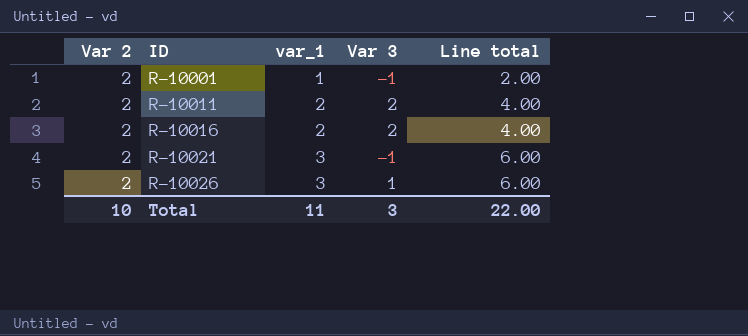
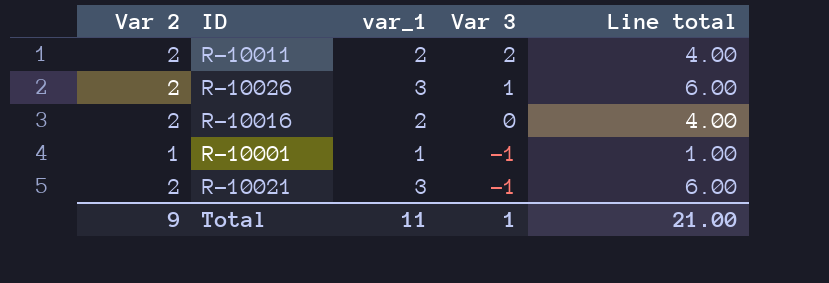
row order: ID ascending -> Var 3 descending
R-10016 | Var 3: 2 -> 0
R-10001 | Var 2: 2 -> 1
R-10001 | Line total: 2.00 -> 1.00
Total | Var 2: 10 -> 9
Total | Var 3: 3 -> 1
Total | Line total: 22.00 -> 21.00

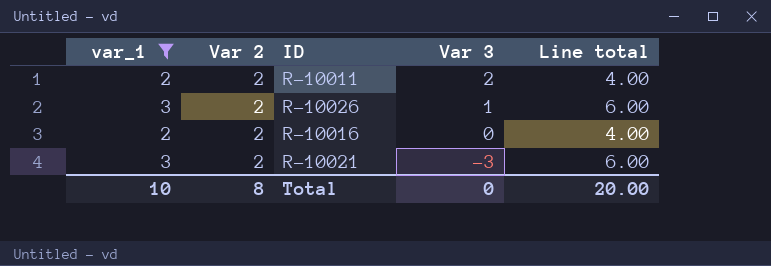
filter: none -> var_1 != 1
column var_1 | position: 3 -> 1
R-10021 | Var 3: -1 -> -3
Total | var_1: 11 -> 10
Total | Var 2: 9 -> 8
Total | Var 3: 1 -> 0
Total | Line total: 21.00 -> 20.00

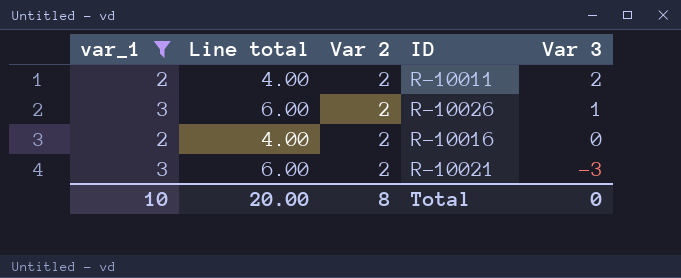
column Line total | position: 5 -> 2

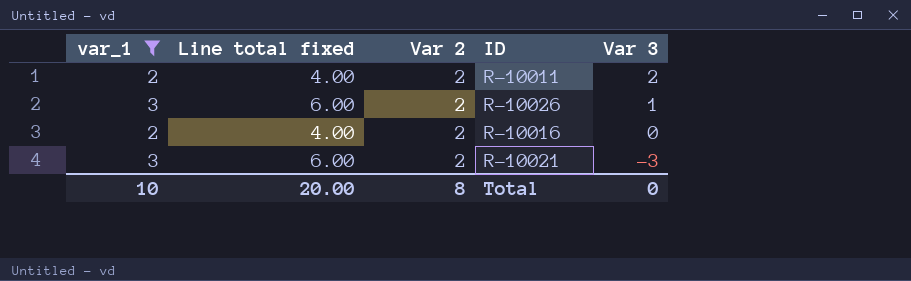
column name: Line total -> Line total fixed

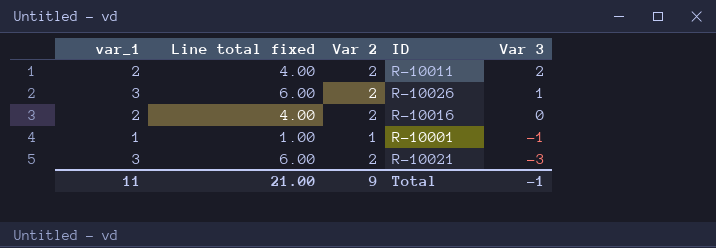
filter: var_1 != 1 -> none
Total | var_1: 10 -> 11
Total | Line total fixed: 20.00 -> 21.00
Total | Var 2: 8 -> 9
Total | Var 3: 0 -> -1

